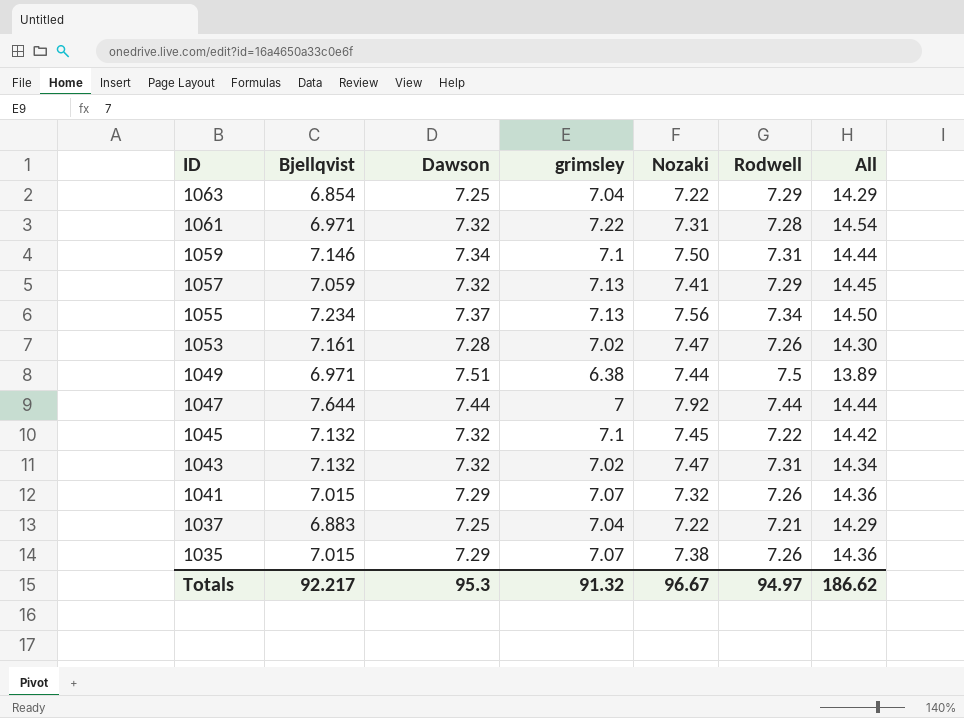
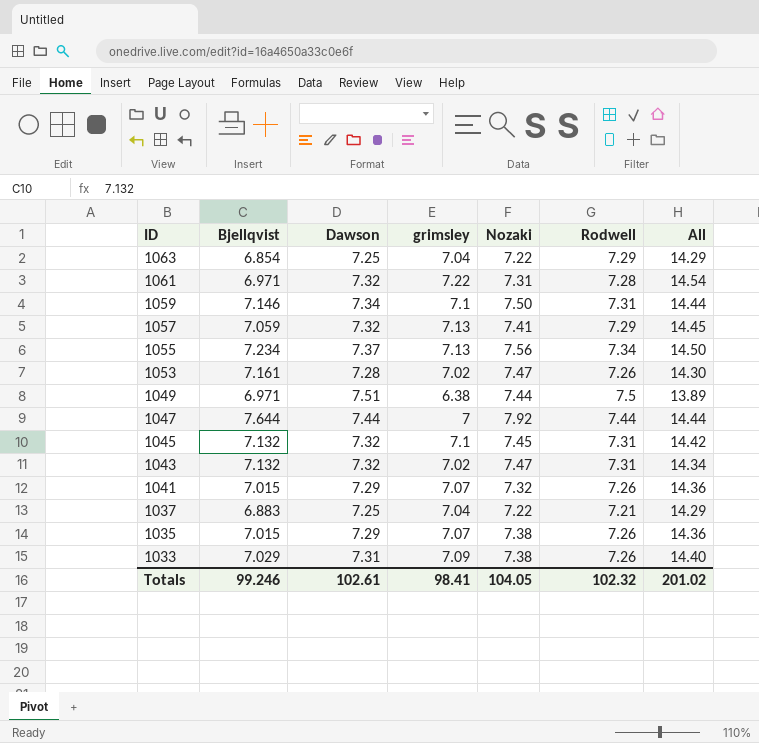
1045 | Rodwell: 7.22 -> 7.31
row 1033: none -> 7.029 | 7.31 | 7.09 | 7.38 | 7.26 | 14.40
Totals | Bjellqvist: 92.217 -> 99.246
Totals | Dawson: 95.3 -> 102.61
Totals | grimsley: 91.32 -> 98.41
Totals | Nozaki: 96.67 -> 104.05
Totals | Rodwell: 94.97 -> 102.32
Totals | All: 186.62 -> 201.02

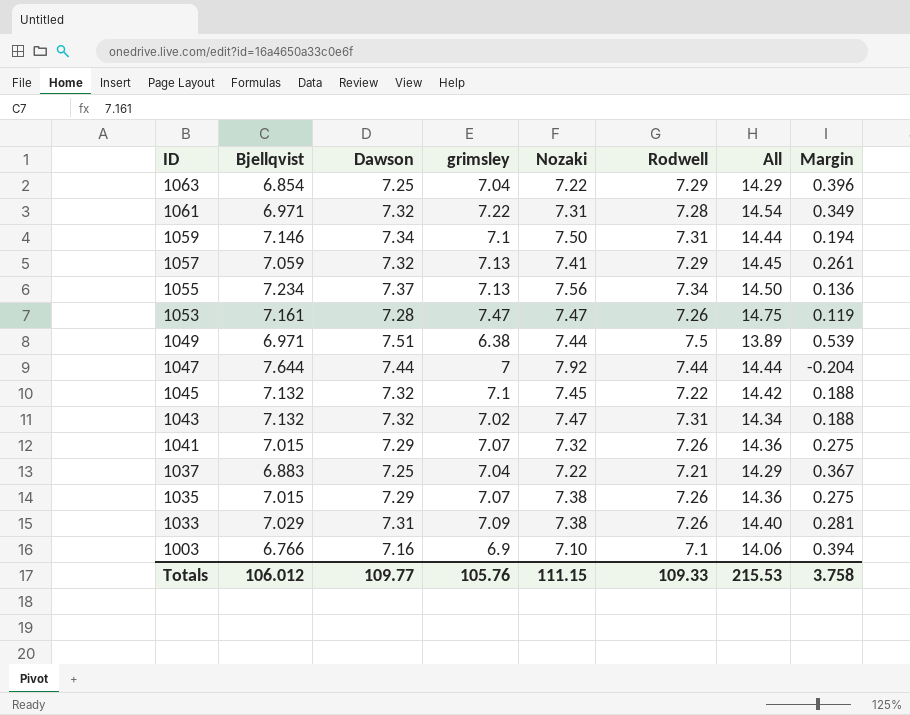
column Margin | formula: none -> [Dawson] - [Bjellqvist]
1053 | grimsley: 7.02 -> 7.47
1053 | All: 14.30 -> 14.75
1045 | Rodwell: 7.31 -> 7.22
row 1003: none -> 6.766 | 7.16 | 6.9 | 7.10 | 7.1 | 14.06 | 0.394
Totals | Bjellqvist: 99.246 -> 106.012
Totals | Dawson: 102.61 -> 109.77
Totals | grimsley: 98.41 -> 105.76
Totals | Nozaki: 104.05 -> 111.15
Totals | Rodwell: 102.32 -> 109.33
Totals | All: 201.02 -> 215.53

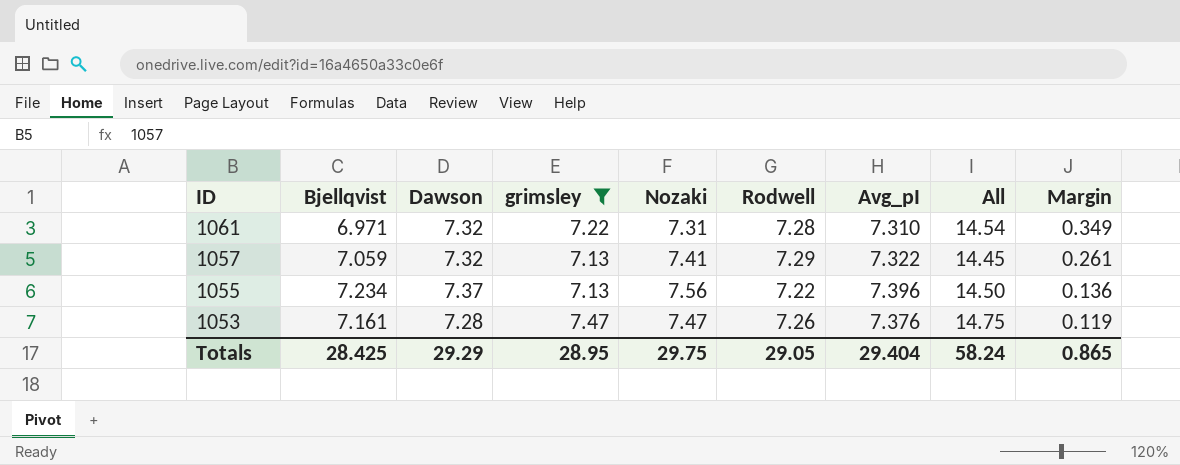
filter: none -> grimsley >= 7.13
column Avg_pI | position: none -> 7
1055 | Rodwell: 7.34 -> 7.22
Totals | Bjellqvist: 106.012 -> 28.425
Totals | Dawson: 109.77 -> 29.29
Totals | grimsley: 105.76 -> 28.95
Totals | Nozaki: 111.15 -> 29.75
Totals | Rodwell: 109.33 -> 29.05
Totals | All: 215.53 -> 58.24
Totals | Margin: 3.758 -> 0.865

